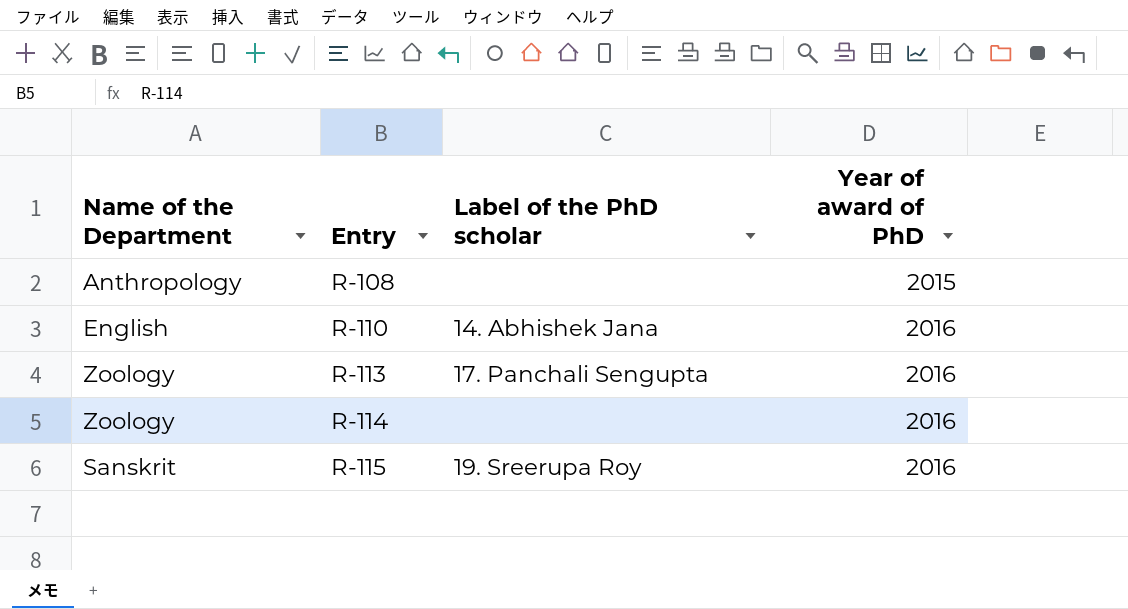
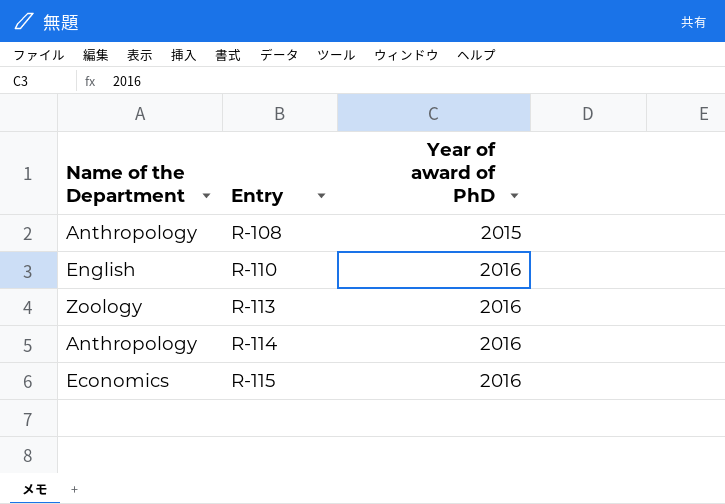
column Label of the PhD scholar | position: 3 -> none
R-114 | Name of the Department: Zoology -> Anthropology
R-115 | Name of the Department: Sanskrit -> Economics

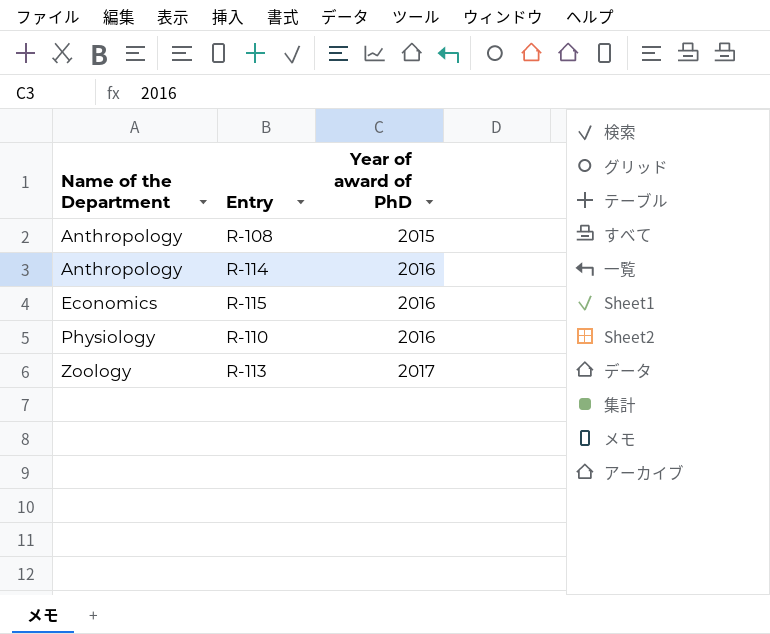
row order: Entry ascending -> Name of the Department ascending
R-110 | Name of the Department: English -> Physiology
R-113 | Year of award of PhD: 2016 -> 2017

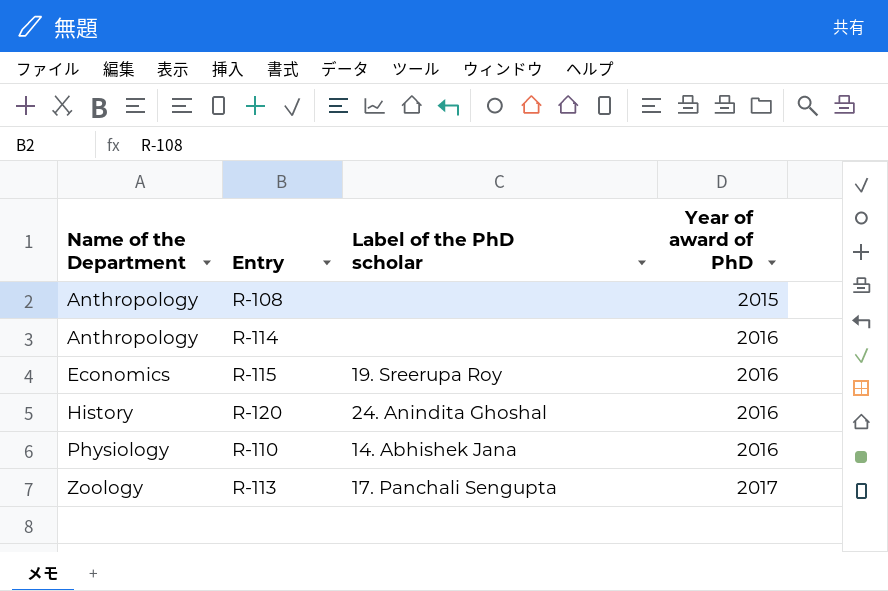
column Label of the PhD scholar | position: none -> 3
row R-120: none -> History | 24. Anindita Ghoshal | 2016

